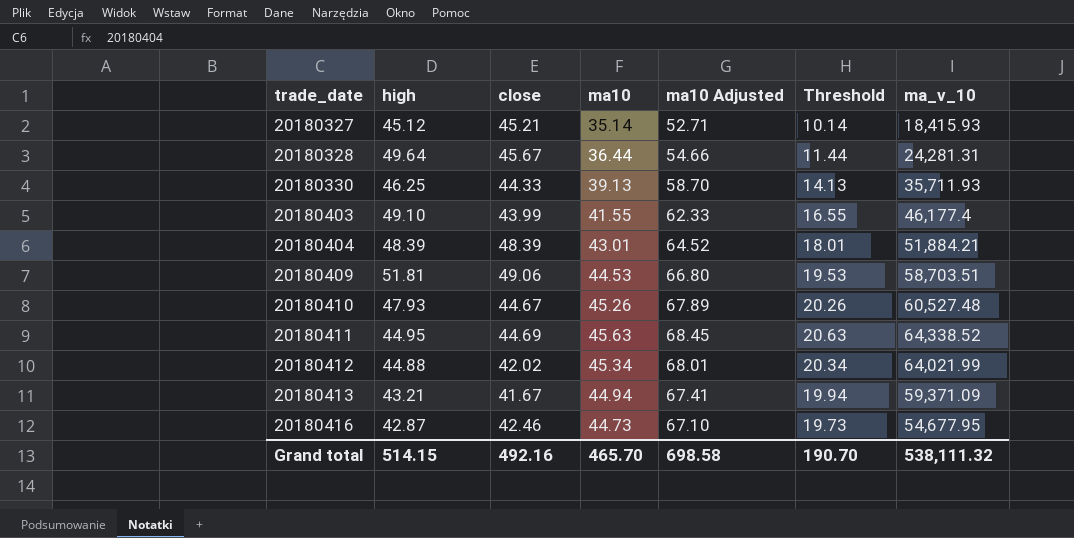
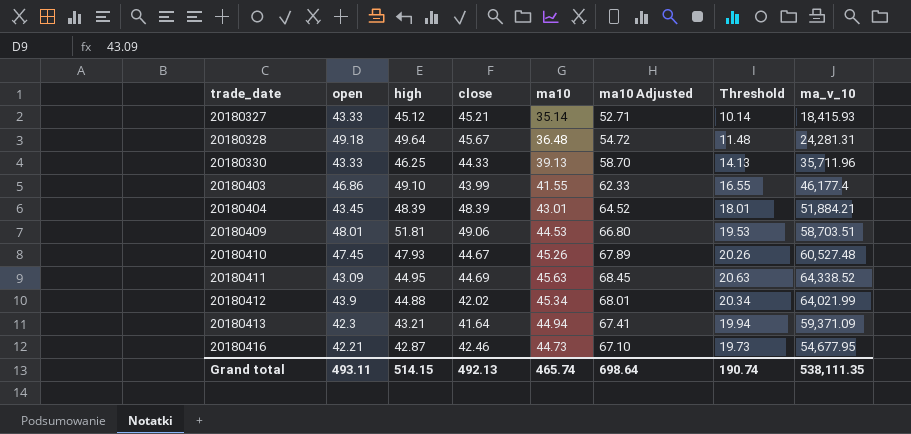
column open | position: none -> 2
20180328 | ma10: 36.44 -> 36.48
20180328 | ma10 Adjusted: 54.66 -> 54.72
20180328 | Threshold: 11.44 -> 11.48
20180330 | ma_v_10: 35,711.93 -> 35,711.96
20180413 | close: 41.67 -> 41.64
Grand total | close: 492.16 -> 492.13
Grand total | ma10: 465.70 -> 465.74
Grand total | ma10 Adjusted: 698.58 -> 698.64
Grand total | Threshold: 190.70 -> 190.74
Grand total | ma_v_10: 538,111.32 -> 538,111.35

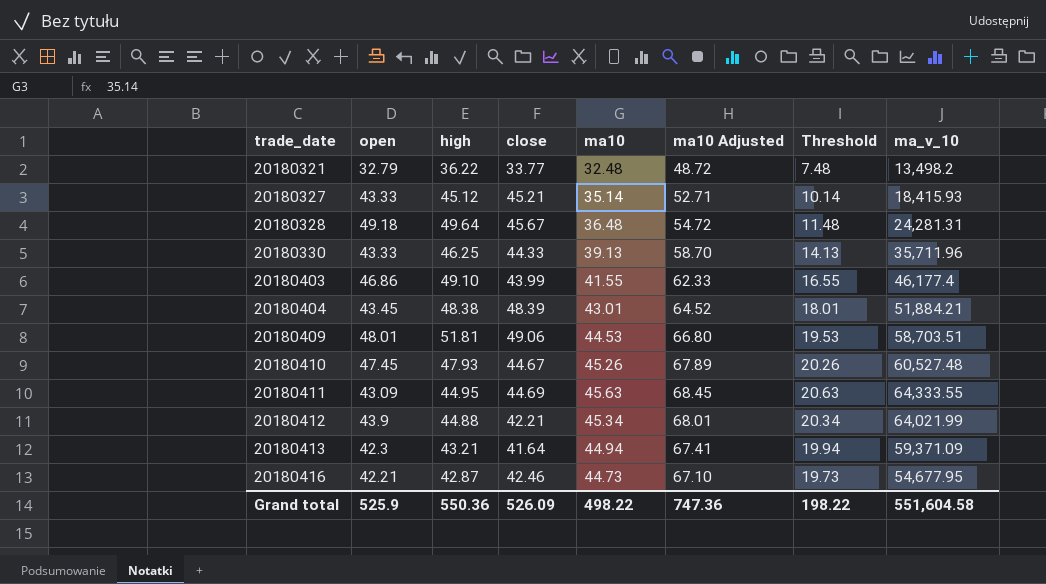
row 20180321: none -> 32.79 | 36.22 | 33.77 | 32.48 | 48.72 | 7.48 | 13,498.2
20180404 | high: 48.39 -> 48.38
20180411 | ma_v_10: 64,338.52 -> 64,333.55
20180412 | close: 42.02 -> 42.21
Grand total | open: 493.11 -> 525.9
Grand total | high: 514.15 -> 550.36
Grand total | close: 492.13 -> 526.09
Grand total | ma10: 465.74 -> 498.22
Grand total | ma10 Adjusted: 698.64 -> 747.36
Grand total | Threshold: 190.74 -> 198.22
Grand total | ma_v_10: 538,111.35 -> 551,604.58

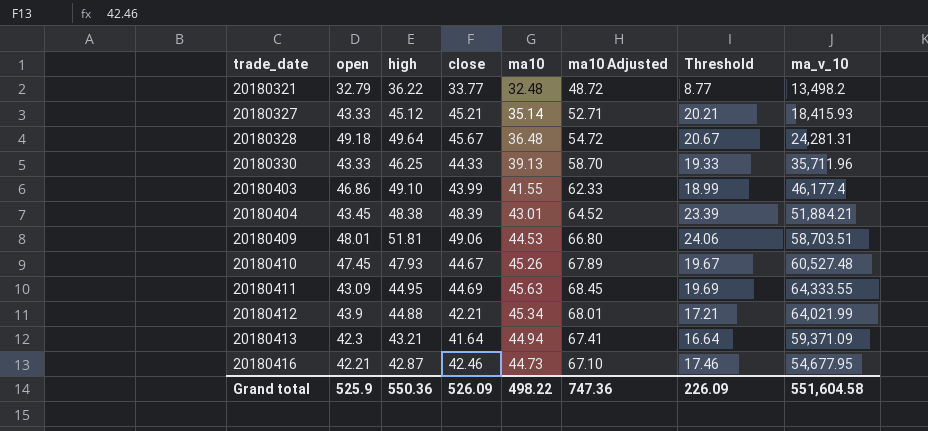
column Threshold | formula: [ma10] - 25 -> [close] - 25
Grand total | Threshold: 198.22 -> 226.09

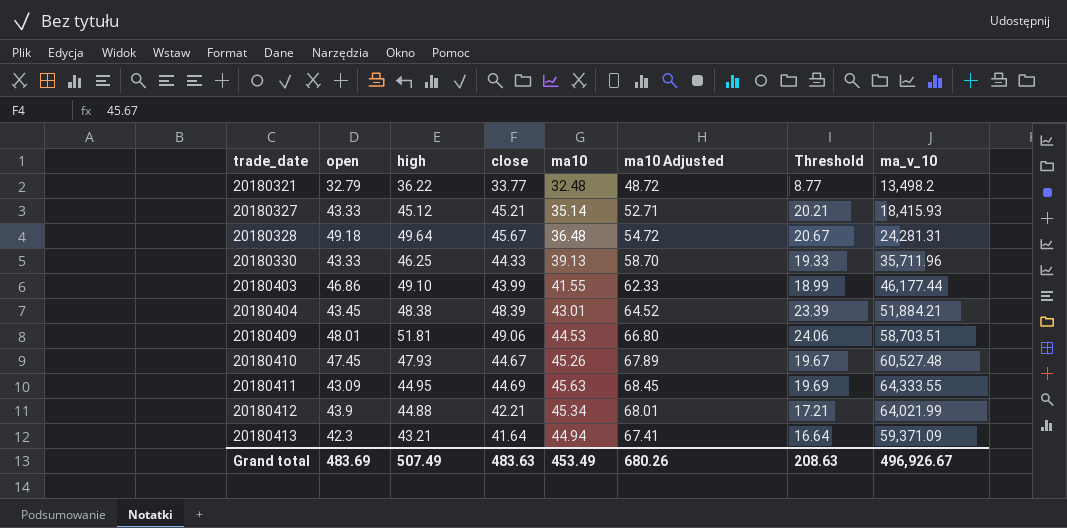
row 20180416: 42.21 | 42.87 | 42.46 | 44.73 | 67.10 | 17.46 | 54,677.95 -> none
20180403 | ma_v_10: 46,177.4 -> 46,177.44
Grand total | open: 525.9 -> 483.69
Grand total | high: 550.36 -> 507.49
Grand total | close: 526.09 -> 483.63
Grand total | ma10: 498.22 -> 453.49
Grand total | ma10 Adjusted: 747.36 -> 680.26
Grand total | Threshold: 226.09 -> 208.63
Grand total | ma_v_10: 551,604.58 -> 496,926.67

